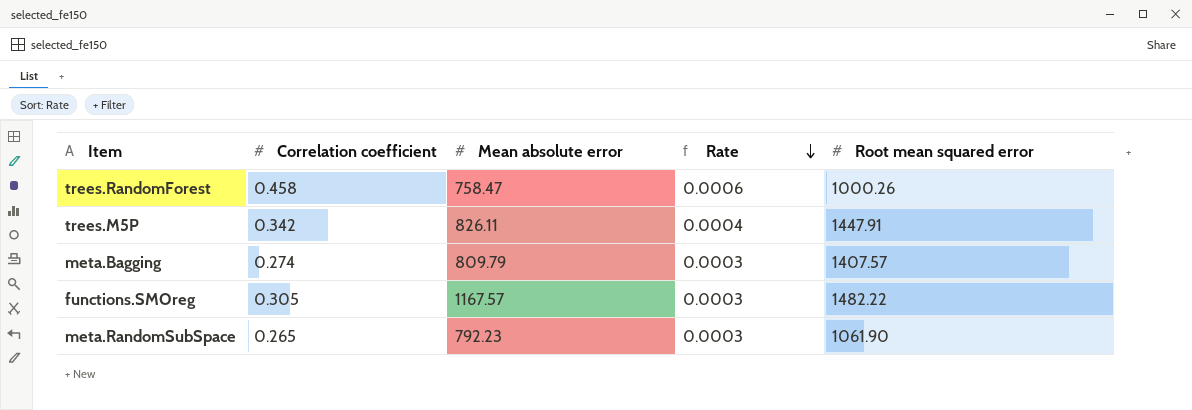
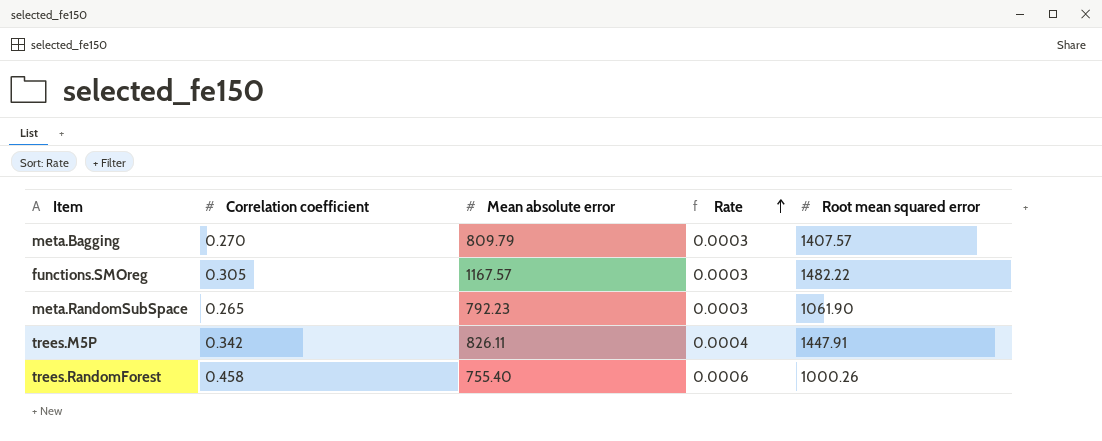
row order: Rate descending -> Rate ascending
meta.Bagging | Correlation coefficient: 0.274 -> 0.270
trees.RandomForest | Mean absolute error: 758.47 -> 755.40

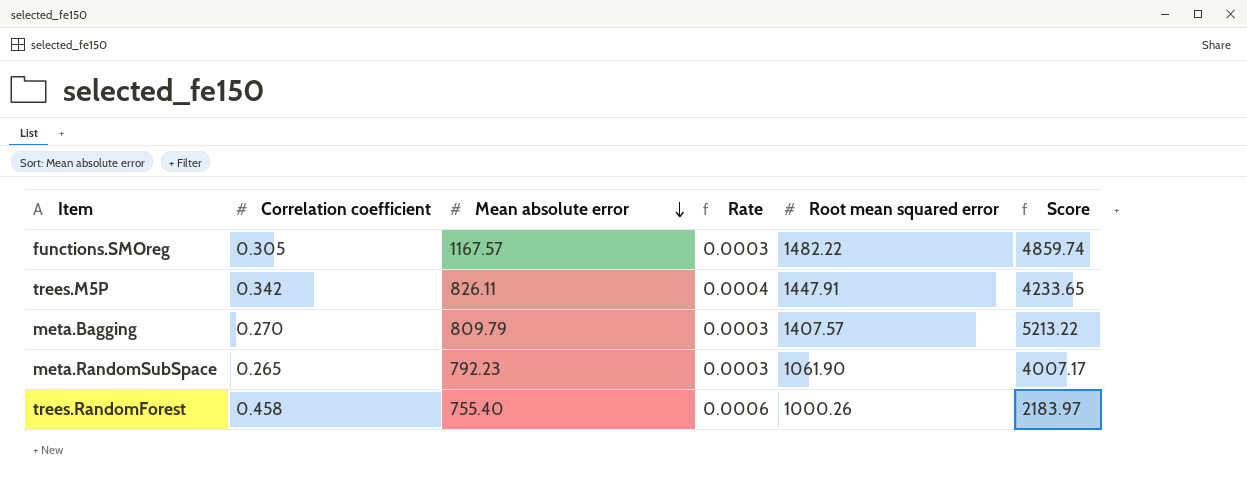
row order: Rate ascending -> Mean absolute error descending
column Score | formula: none -> [Root mean squared error] / [Correlation coefficient]

